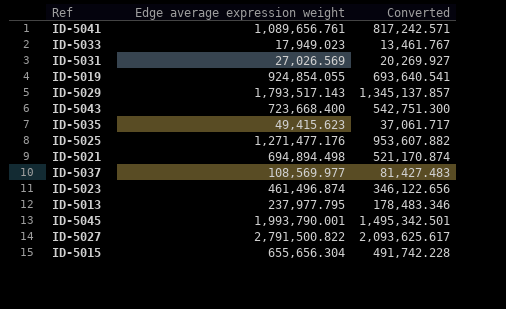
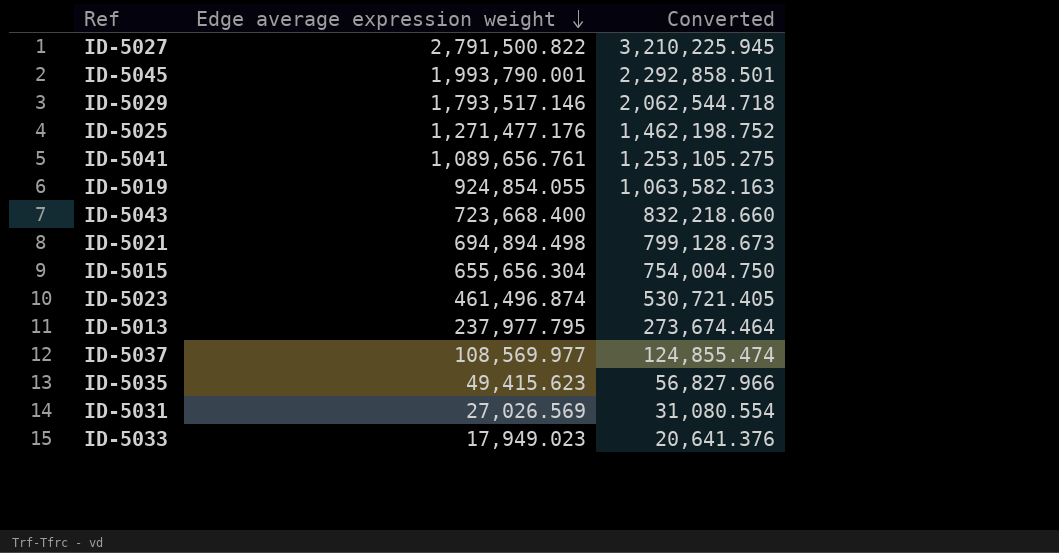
row order: none -> Edge average expression weight descending
column Converted | formula: [Edge average expression weight] * 0.75 -> [Edge average expression weight] * 1.15
ID-5029 | Edge average expression weight: 1,793,517.143 -> 1,793,517.146

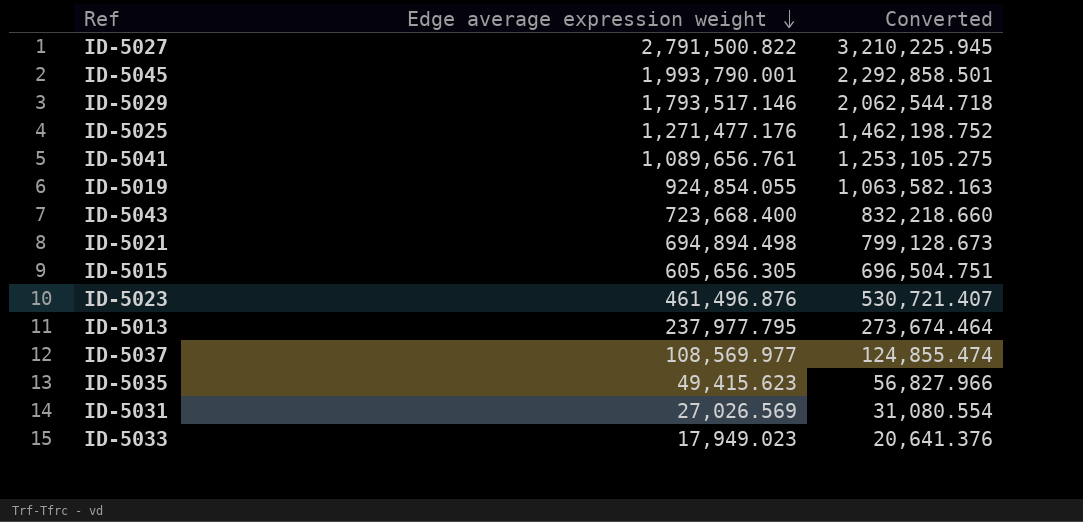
ID-5015 | Edge average expression weight: 655,656.304 -> 605,656.305
ID-5015 | Converted: 754,004.750 -> 696,504.751
ID-5023 | Edge average expression weight: 461,496.874 -> 461,496.876
ID-5023 | Converted: 530,721.405 -> 530,721.407

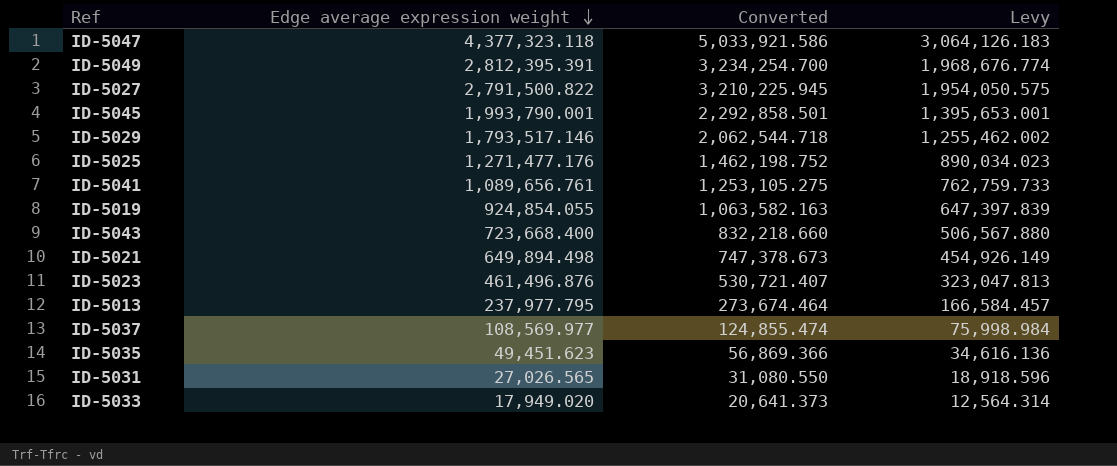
column Levy | formula: none -> [Edge average expression weight] * 0.7
row ID-5015: 605,656.305 | 696,504.751 -> none
row ID-5047: none -> 4,377,323.118 | 5,033,921.586 | 3,064,126.183
row ID-5049: none -> 2,812,395.391 | 3,234,254.700 | 1,968,676.774
ID-5021 | Edge average expression weight: 694,894.498 -> 649,894.498
ID-5021 | Converted: 799,128.673 -> 747,378.673
ID-5035 | Edge average expression weight: 49,415.623 -> 49,451.623
ID-5035 | Converted: 56,827.966 -> 56,869.366
ID-5031 | Edge average expression weight: 27,026.569 -> 27,026.565
ID-5031 | Converted: 31,080.554 -> 31,080.550
ID-5033 | Edge average expression weight: 17,949.023 -> 17,949.020
ID-5033 | Converted: 20,641.376 -> 20,641.373

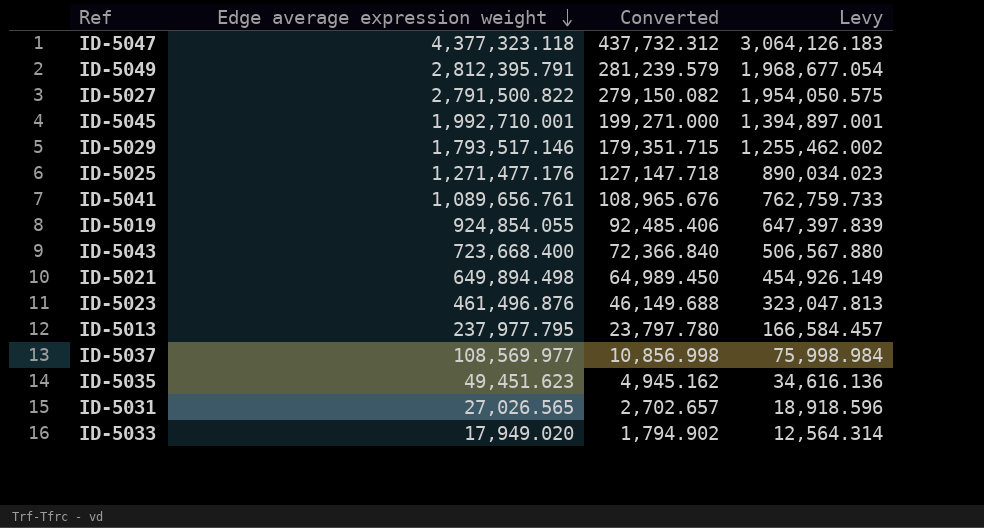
column Converted | formula: [Edge average expression weight] * 1.15 -> [Edge average expression weight] * 0.1
ID-5049 | Edge average expression weight: 2,812,395.391 -> 2,812,395.791
ID-5049 | Levy: 1,968,676.774 -> 1,968,677.054
ID-5045 | Edge average expression weight: 1,993,790.001 -> 1,992,710.001
ID-5045 | Levy: 1,395,653.001 -> 1,394,897.001

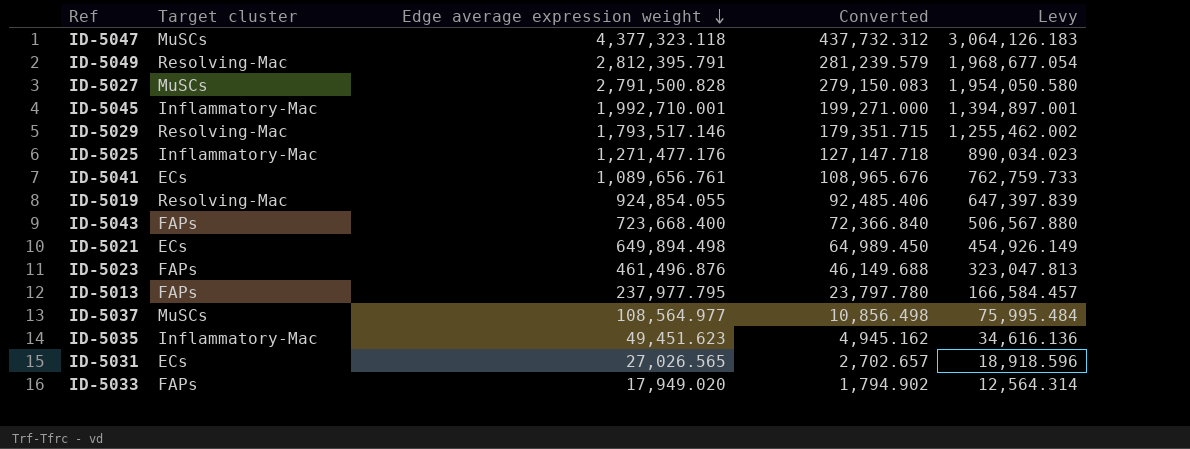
column Target cluster | position: none -> 2
ID-5027 | Edge average expression weight: 2,791,500.822 -> 2,791,500.828
ID-5027 | Converted: 279,150.082 -> 279,150.083
ID-5027 | Levy: 1,954,050.575 -> 1,954,050.580
ID-5037 | Edge average expression weight: 108,569.977 -> 108,564.977
ID-5037 | Converted: 10,856.998 -> 10,856.498
ID-5037 | Levy: 75,998.984 -> 75,995.484

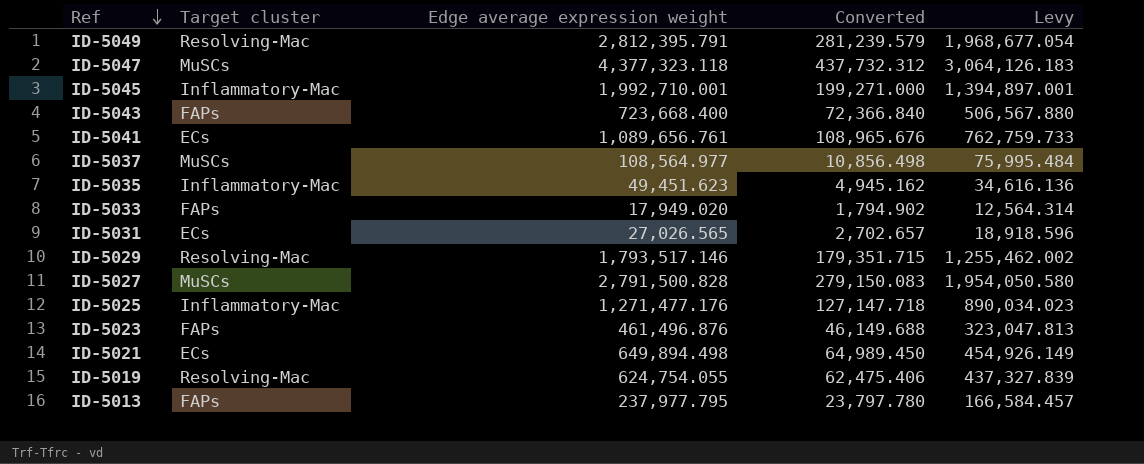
row order: Edge average expression weight descending -> Ref descending
ID-5019 | Edge average expression weight: 924,854.055 -> 624,754.055
ID-5019 | Converted: 92,485.406 -> 62,475.406
ID-5019 | Levy: 647,397.839 -> 437,327.839

